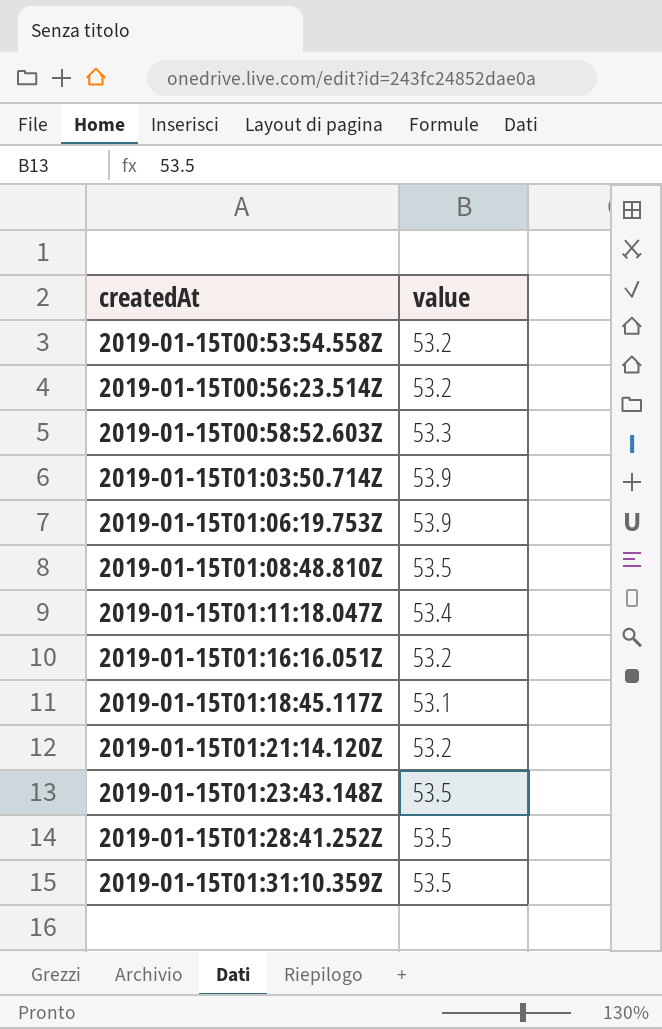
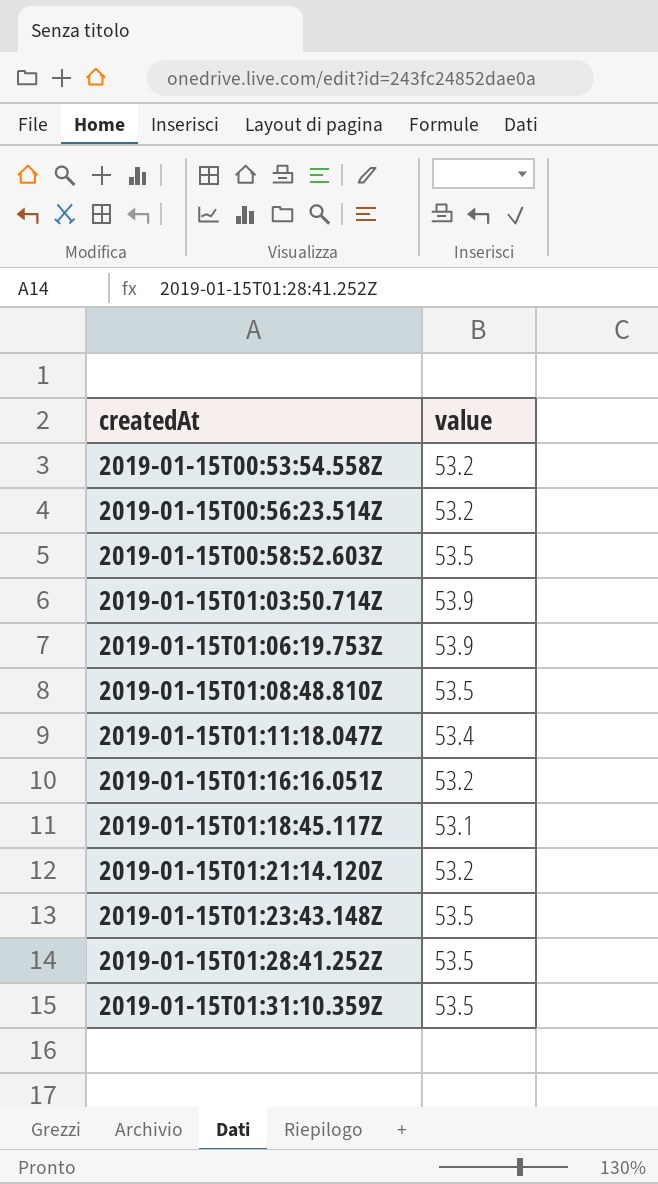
2019-01-15T00:58:52.603Z | value: 53.3 -> 53.5

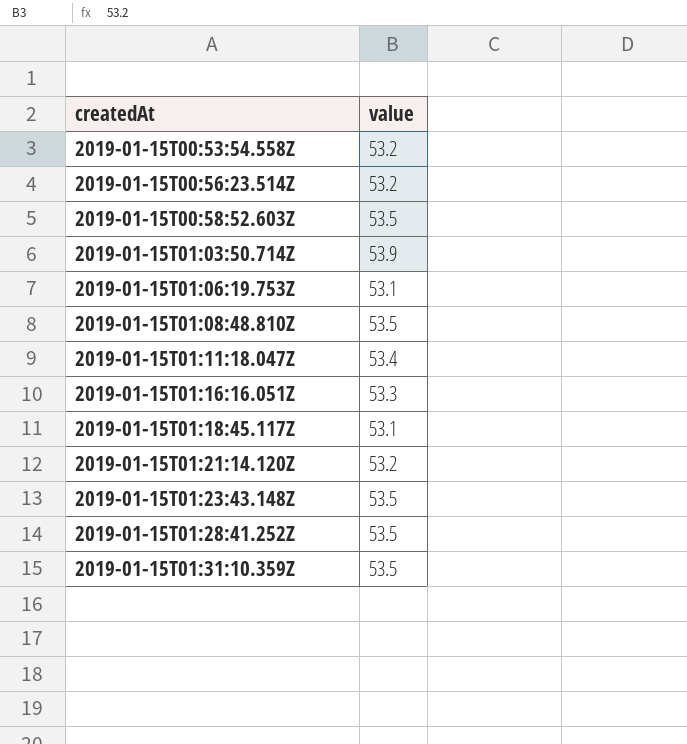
2019-01-15T01:06:19.753Z | value: 53.9 -> 53.1
2019-01-15T01:16:16.051Z | value: 53.2 -> 53.3

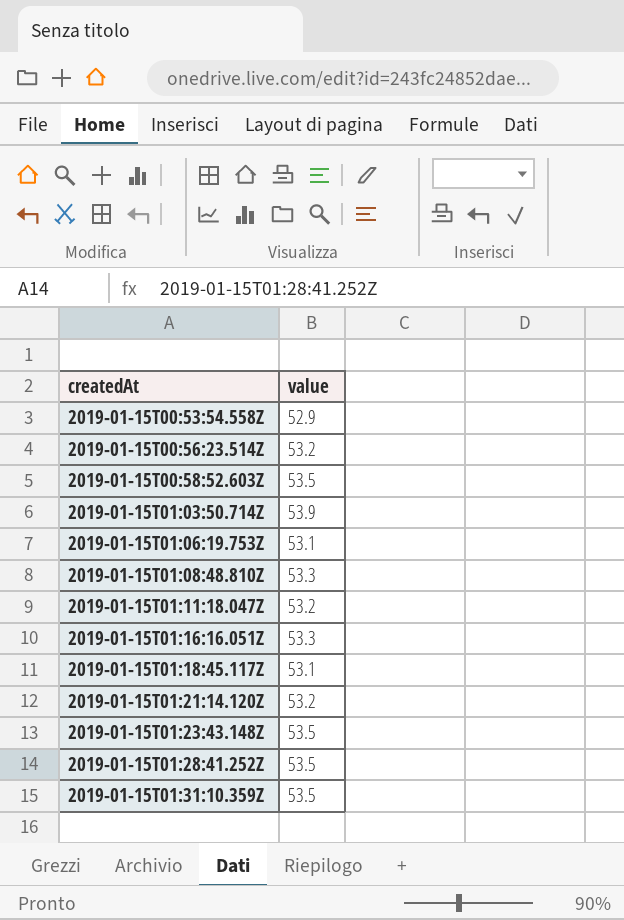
2019-01-15T00:53:54.558Z | value: 53.2 -> 52.9
2019-01-15T01:08:48.810Z | value: 53.5 -> 53.3
2019-01-15T01:11:18.047Z | value: 53.4 -> 53.2

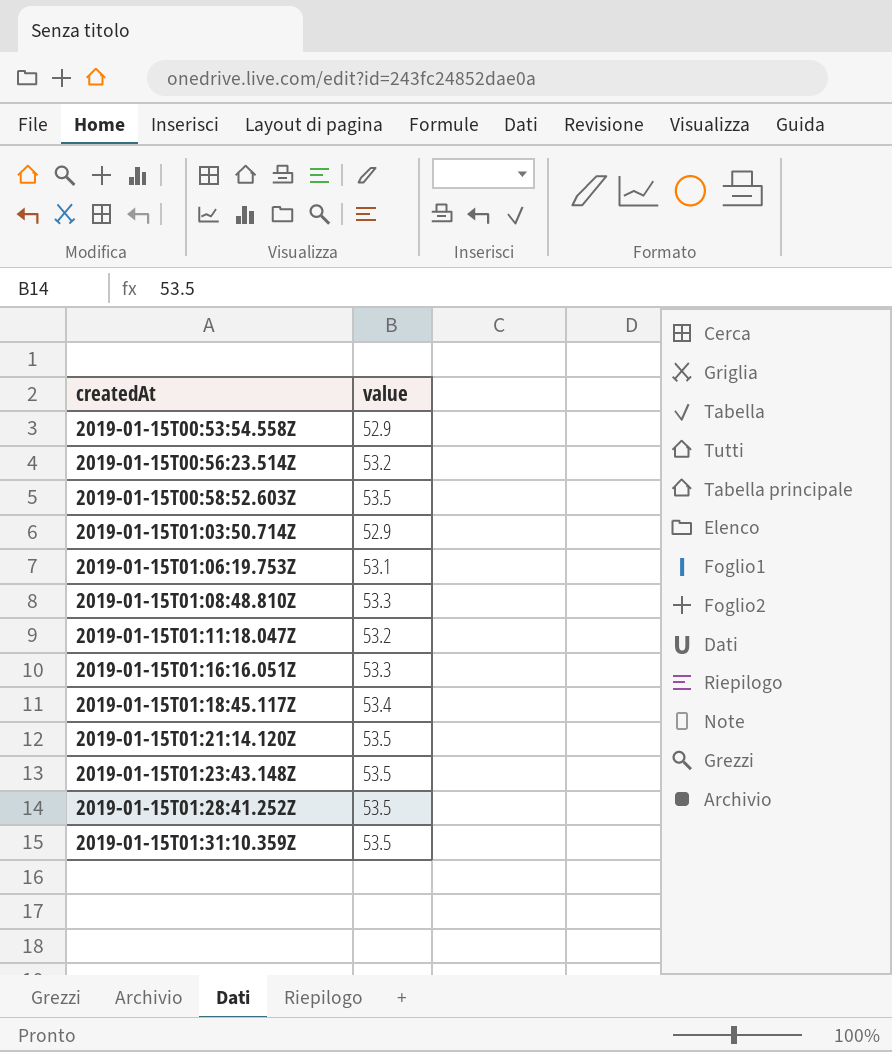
2019-01-15T01:03:50.714Z | value: 53.9 -> 52.9
2019-01-15T01:18:45.117Z | value: 53.1 -> 53.4
2019-01-15T01:21:14.120Z | value: 53.2 -> 53.5

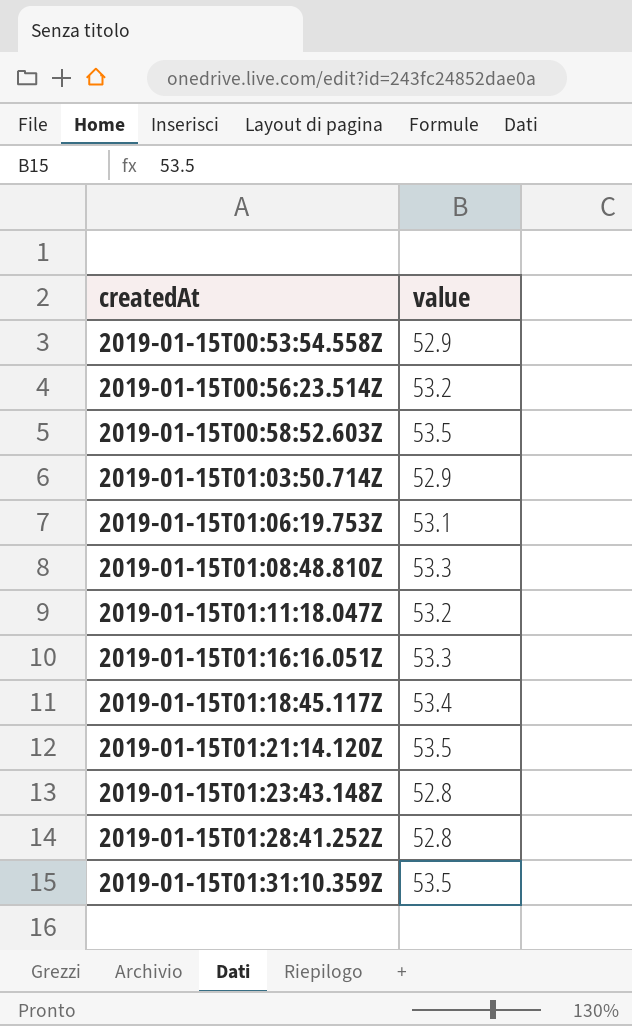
2019-01-15T01:23:43.148Z | value: 53.5 -> 52.8
2019-01-15T01:28:41.252Z | value: 53.5 -> 52.8

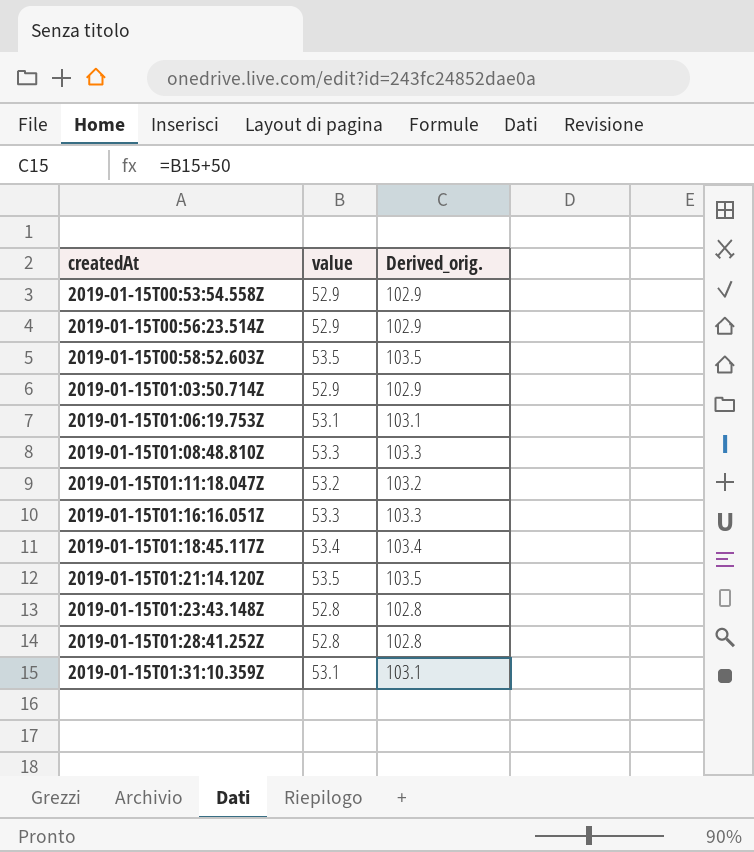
column Derived_orig. | formula: none -> [value] + 50
2019-01-15T00:56:23.514Z | value: 53.2 -> 52.9
2019-01-15T01:31:10.359Z | value: 53.5 -> 53.1

